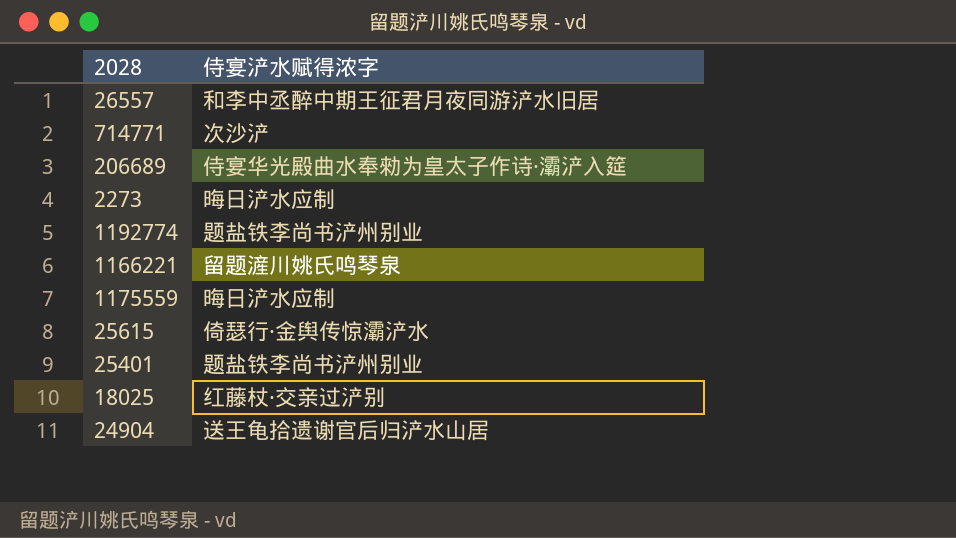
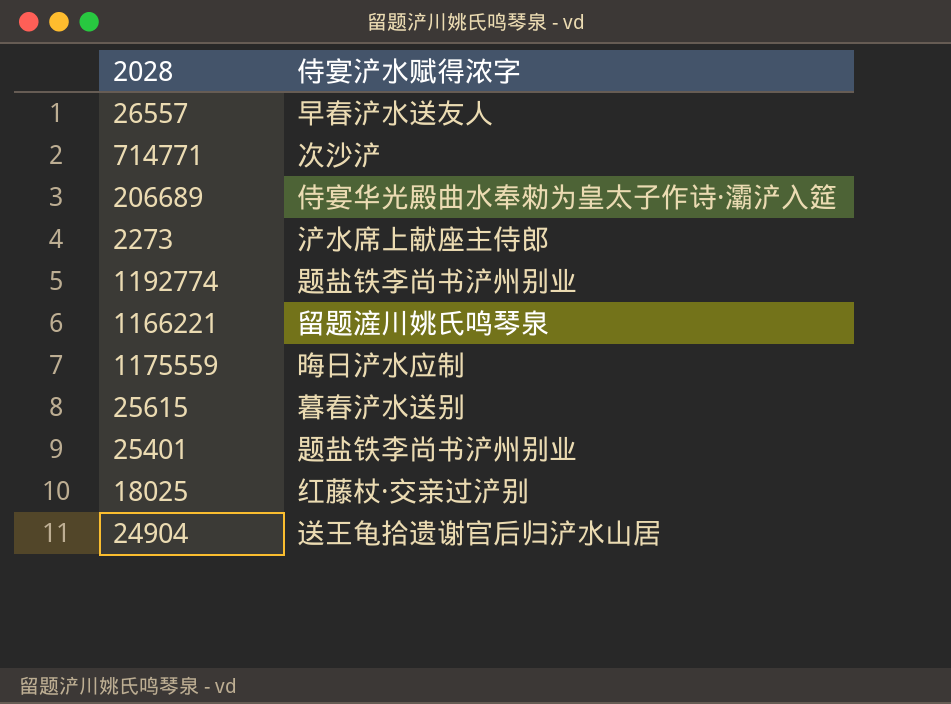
26557 | 侍宴浐水赋得浓字: 和李中丞醉中期王征君月夜同游浐水旧居 -> 早春浐水送友人
2273 | 侍宴浐水赋得浓字: 晦日浐水应制 -> 浐水席上献座主侍郎
25615 | 侍宴浐水赋得浓字: 倚瑟行·金舆传惊灞浐水 -> 暮春浐水送别

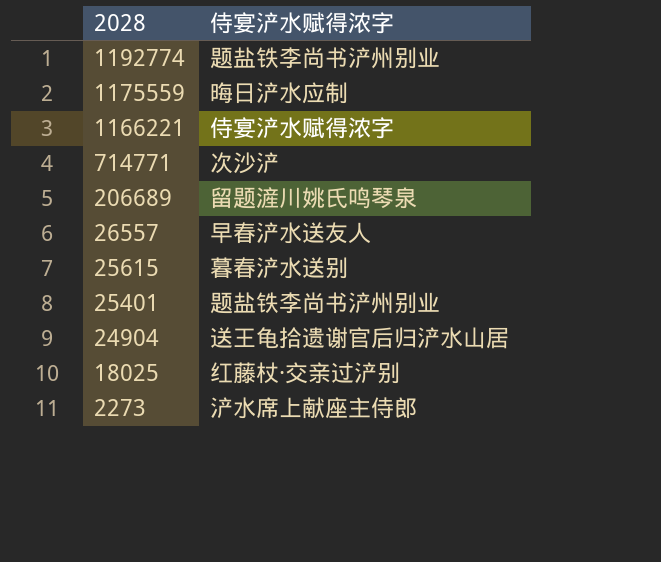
row order: none -> 2028 descending
1166221 | 侍宴浐水赋得浓字: 留题滻川姚氏鸣琴泉 -> 侍宴浐水赋得浓字
206689 | 侍宴浐水赋得浓字: 侍宴华光殿曲水奉勑为皇太子作诗·灞浐入筵 -> 留题滻川姚氏鸣琴泉

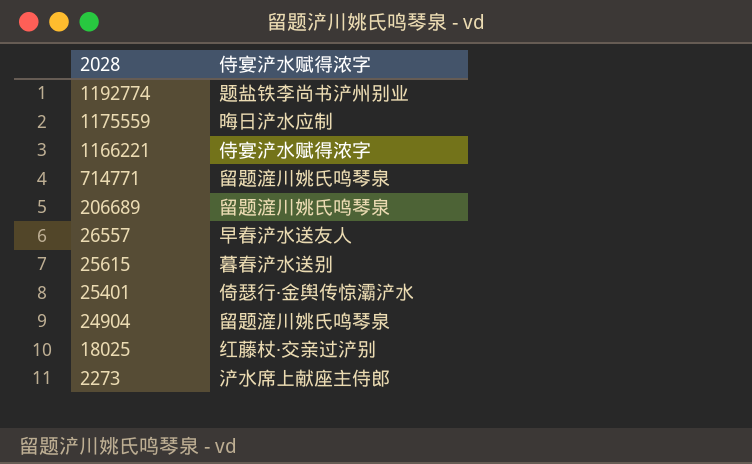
714771 | 侍宴浐水赋得浓字: 次沙浐 -> 留题滻川姚氏鸣琴泉
25401 | 侍宴浐水赋得浓字: 题盐铁李尚书浐州别业 -> 倚瑟行·金舆传惊灞浐水
24904 | 侍宴浐水赋得浓字: 送王龟拾遗谢官后归浐水山居 -> 留题滻川姚氏鸣琴泉

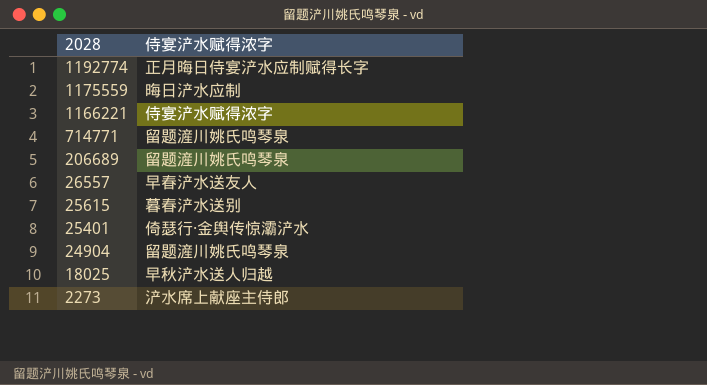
1192774 | 侍宴浐水赋得浓字: 题盐铁李尚书浐州别业 -> 正月晦日侍宴浐水应制赋得长字
18025 | 侍宴浐水赋得浓字: 红藤杖·交亲过浐别 -> 早秋浐水送人归越

